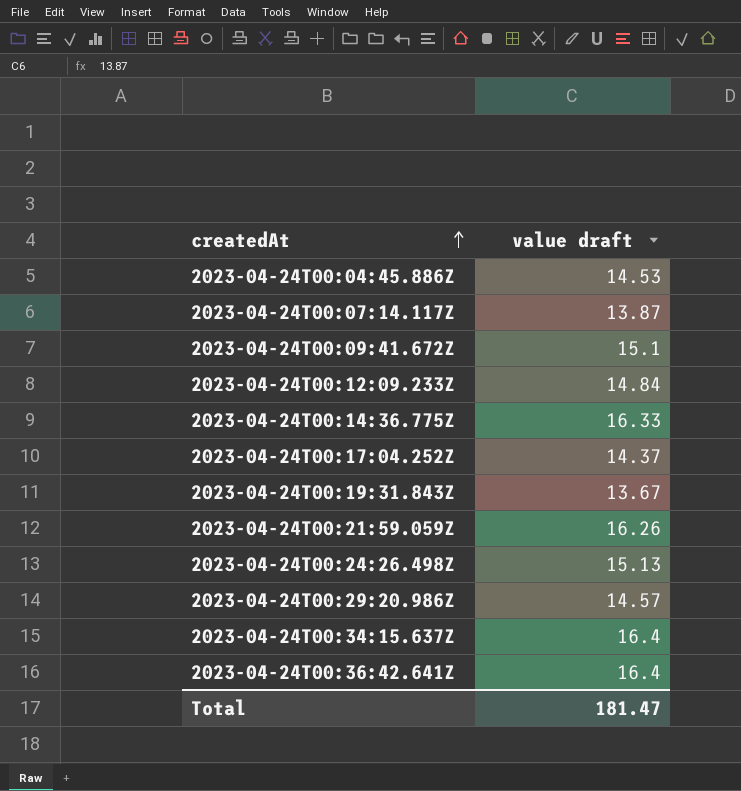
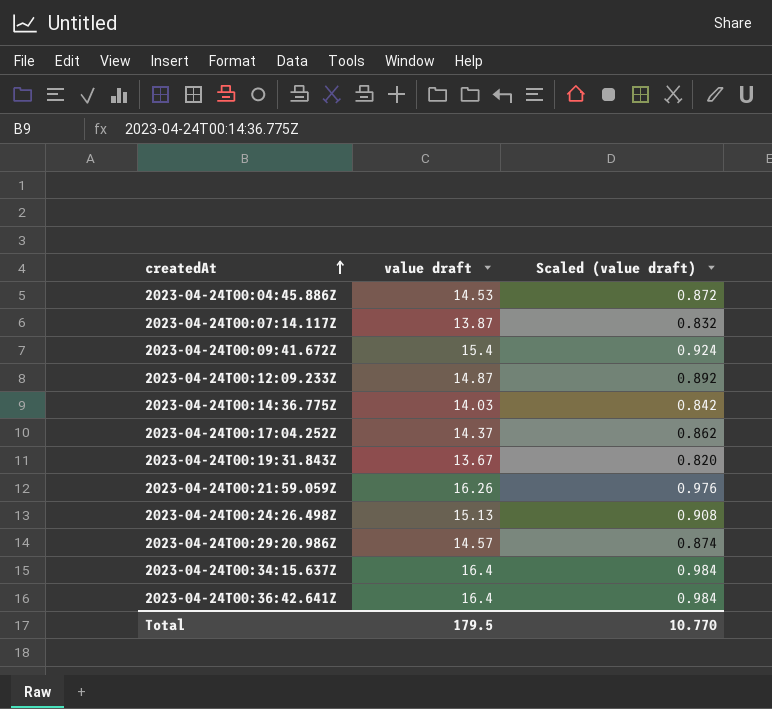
column Scaled (value draft) | formula: none -> [value draft] * 0.06
2023-04-24T00:09:41.672Z | value draft: 15.1 -> 15.4
2023-04-24T00:12:09.233Z | value draft: 14.84 -> 14.87
2023-04-24T00:14:36.775Z | value draft: 16.33 -> 14.03
Total | value draft: 181.47 -> 179.5

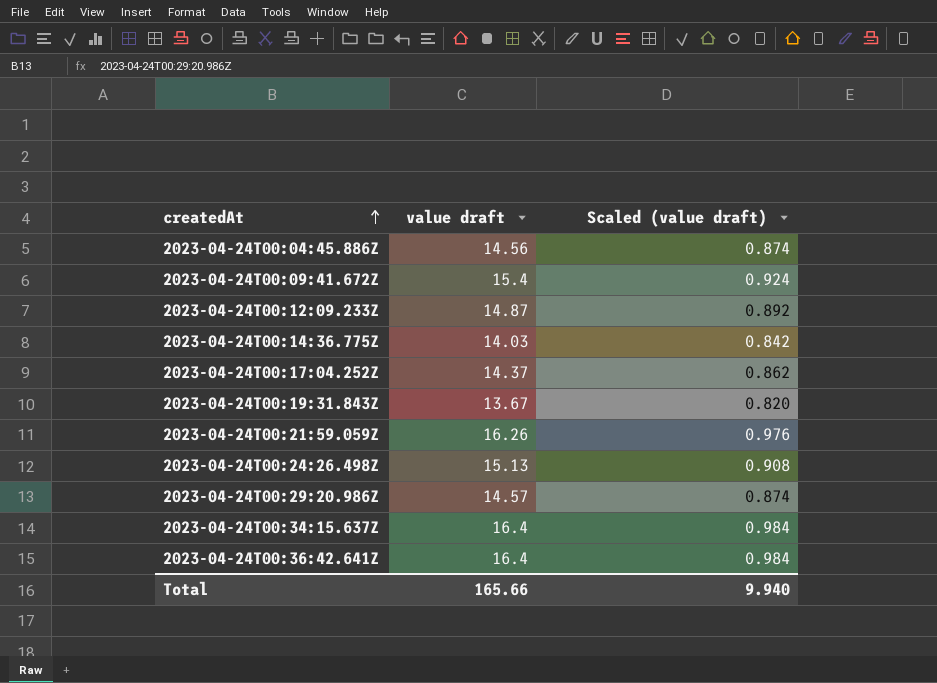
row 2023-04-24T00:07:14.117Z: 13.87 | 0.832 -> none
2023-04-24T00:04:45.886Z | value draft: 14.53 -> 14.56
2023-04-24T00:04:45.886Z | Scaled (value draft): 0.872 -> 0.874
Total | value draft: 179.5 -> 165.66
Total | Scaled (value draft): 10.770 -> 9.940

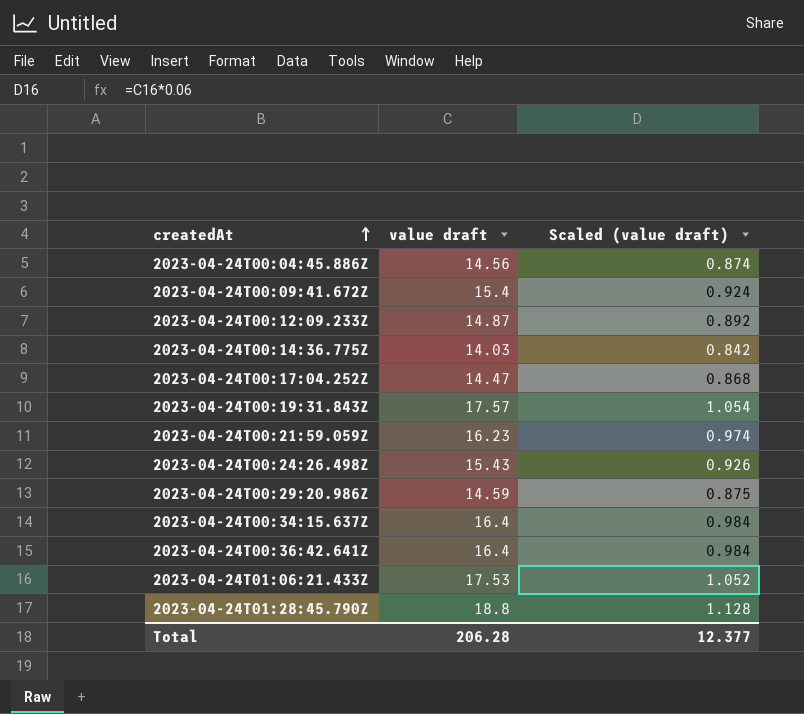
2023-04-24T00:17:04.252Z | value draft: 14.37 -> 14.47
2023-04-24T00:17:04.252Z | Scaled (value draft): 0.862 -> 0.868
2023-04-24T00:19:31.843Z | value draft: 13.67 -> 17.57
2023-04-24T00:19:31.843Z | Scaled (value draft): 0.820 -> 1.054
2023-04-24T00:21:59.059Z | value draft: 16.26 -> 16.23
2023-04-24T00:21:59.059Z | Scaled (value draft): 0.976 -> 0.974
2023-04-24T00:24:26.498Z | value draft: 15.13 -> 15.43
2023-04-24T00:24:26.498Z | Scaled (value draft): 0.908 -> 0.926
2023-04-24T00:29:20.986Z | value draft: 14.57 -> 14.59
2023-04-24T00:29:20.986Z | Scaled (value draft): 0.874 -> 0.875
row 2023-04-24T01:06:21.433Z: none -> 17.53 | 1.052
row 2023-04-24T01:28:45.790Z: none -> 18.8 | 1.128
Total | value draft: 165.66 -> 206.28
Total | Scaled (value draft): 9.940 -> 12.377

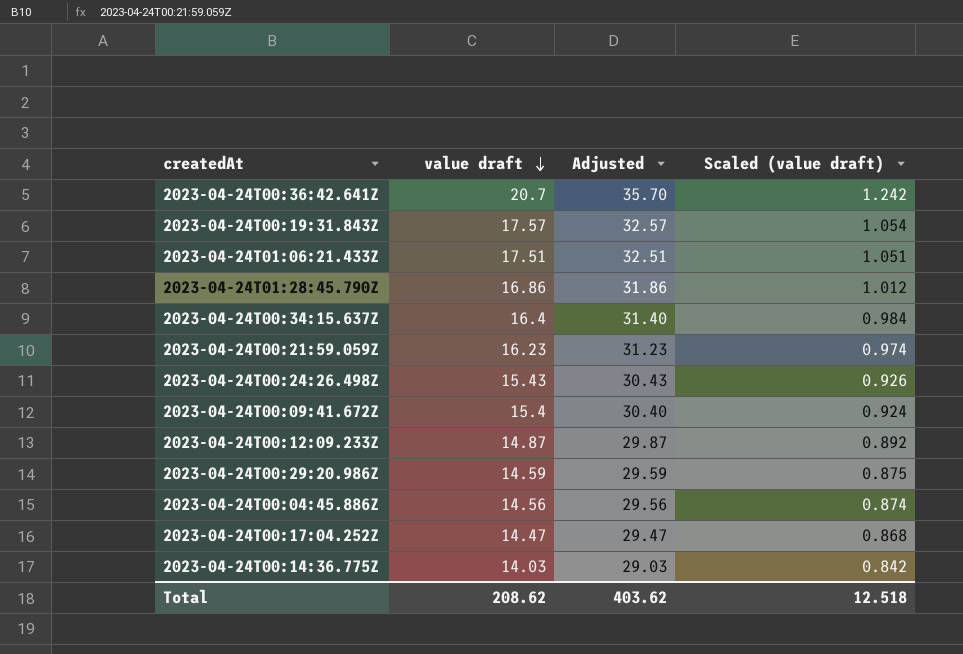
row order: createdAt ascending -> value draft descending
column Adjusted | formula: none -> [value draft] + 15
2023-04-24T00:36:42.641Z | value draft: 16.4 -> 20.7
2023-04-24T00:36:42.641Z | Scaled (value draft): 0.984 -> 1.242
2023-04-24T01:06:21.433Z | value draft: 17.53 -> 17.51
2023-04-24T01:06:21.433Z | Scaled (value draft): 1.052 -> 1.051
2023-04-24T01:28:45.790Z | value draft: 18.8 -> 16.86
2023-04-24T01:28:45.790Z | Scaled (value draft): 1.128 -> 1.012
Total | value draft: 206.28 -> 208.62
Total | Scaled (value draft): 12.377 -> 12.518

